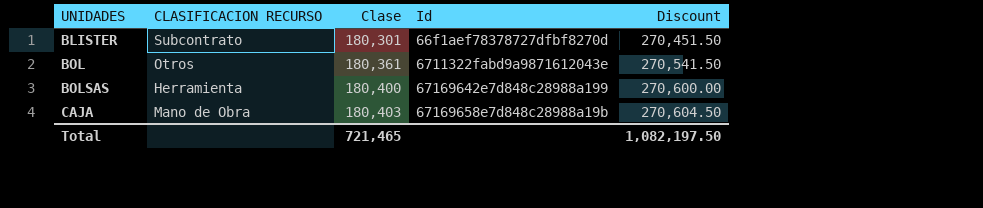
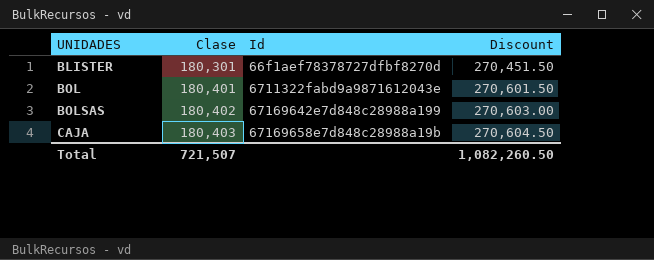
column CLASIFICACION RECURSO | position: 2 -> none
BOL | Clase: 180,361 -> 180,401
BOL | Discount: 270,541.50 -> 270,601.50
BOLSAS | Clase: 180,400 -> 180,402
BOLSAS | Discount: 270,600.00 -> 270,603.00
Total | Clase: 721,465 -> 721,507
Total | Discount: 1,082,197.50 -> 1,082,260.50

